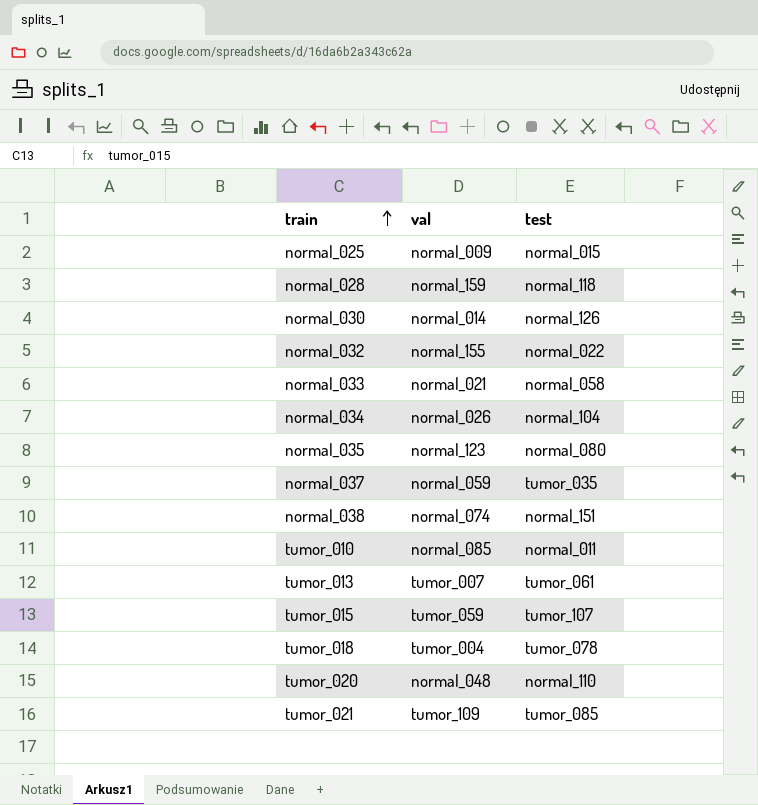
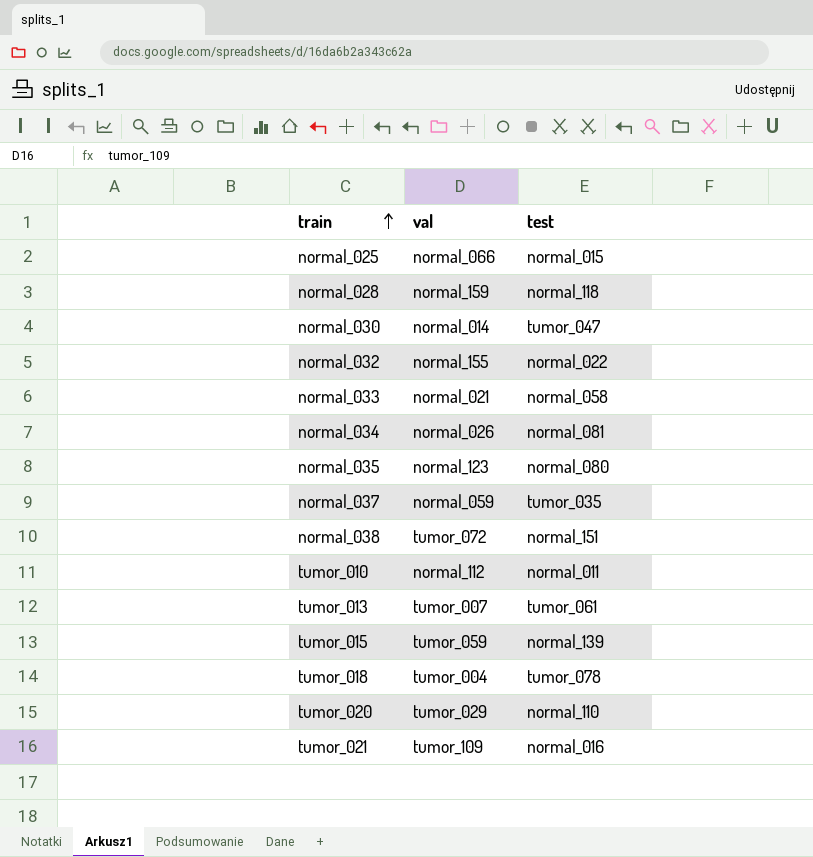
normal_025 | val: normal_009 -> normal_066
normal_030 | test: normal_126 -> tumor_047
normal_034 | test: normal_104 -> normal_081
normal_038 | val: normal_074 -> tumor_072
tumor_010 | val: normal_085 -> normal_112
tumor_015 | test: tumor_107 -> normal_139
tumor_020 | val: normal_048 -> tumor_029
tumor_021 | test: tumor_085 -> normal_016

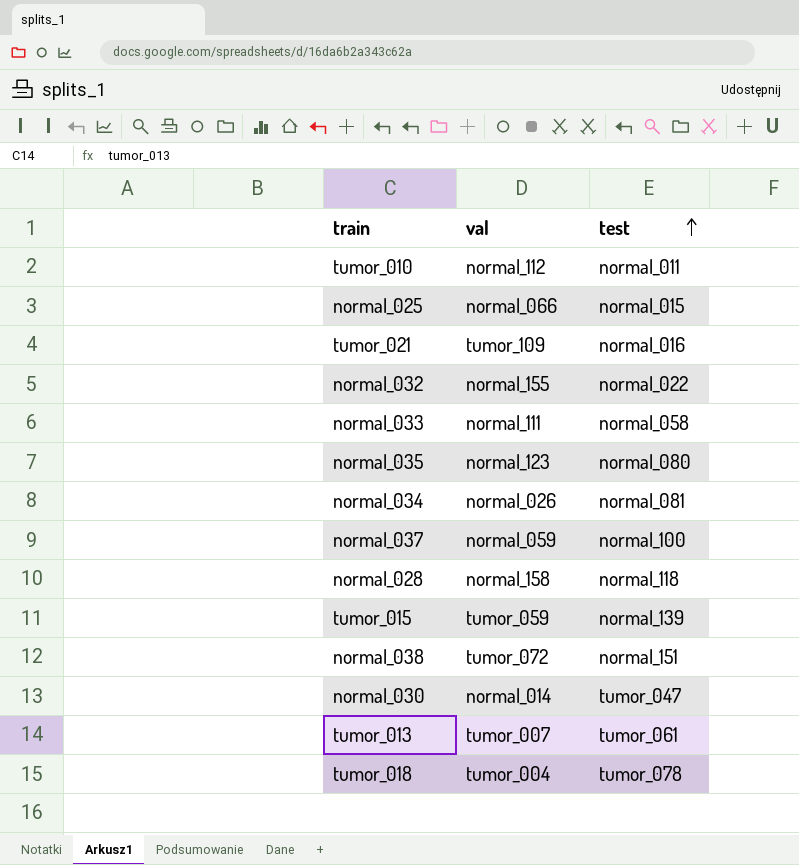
row order: train ascending -> test ascending
row tumor_020: tumor_029 | normal_110 -> none
normal_033 | val: normal_021 -> normal_111
normal_037 | test: tumor_035 -> normal_100
normal_028 | val: normal_159 -> normal_158

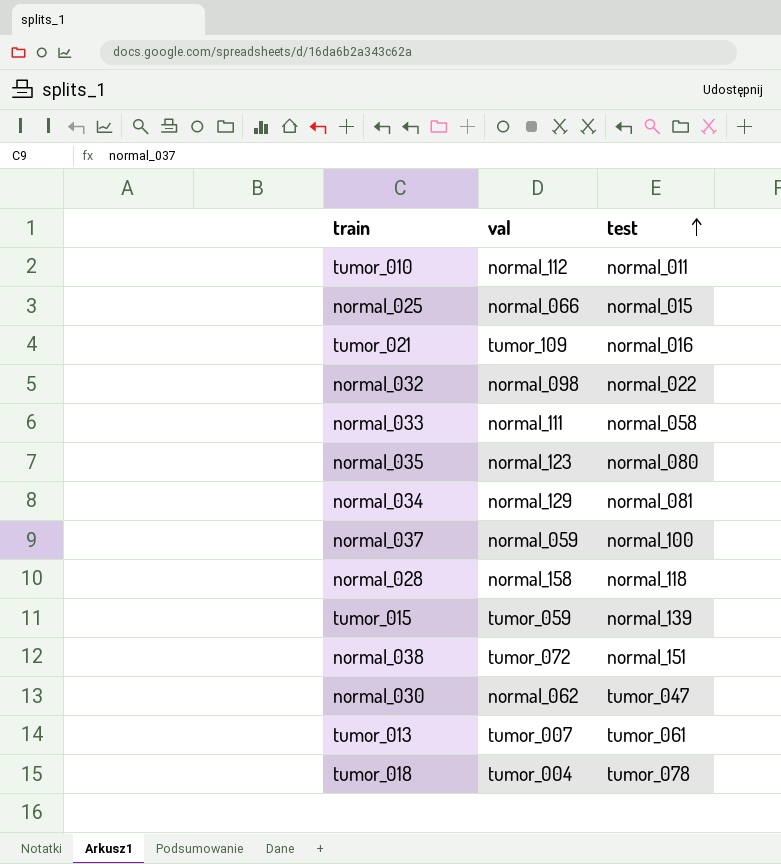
normal_032 | val: normal_155 -> normal_098
normal_034 | val: normal_026 -> normal_129
normal_030 | val: normal_014 -> normal_062

